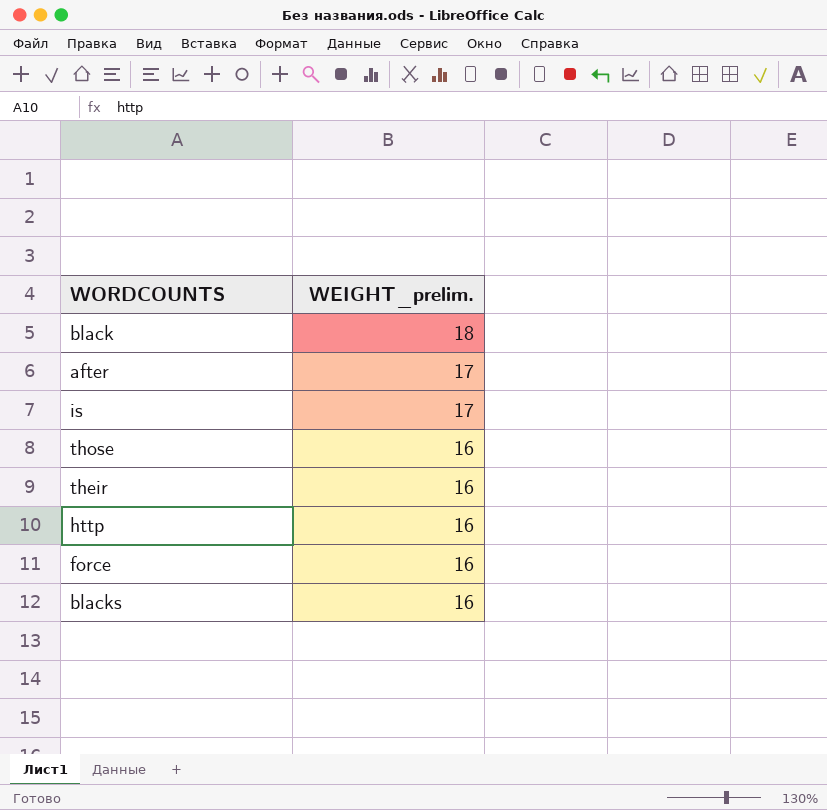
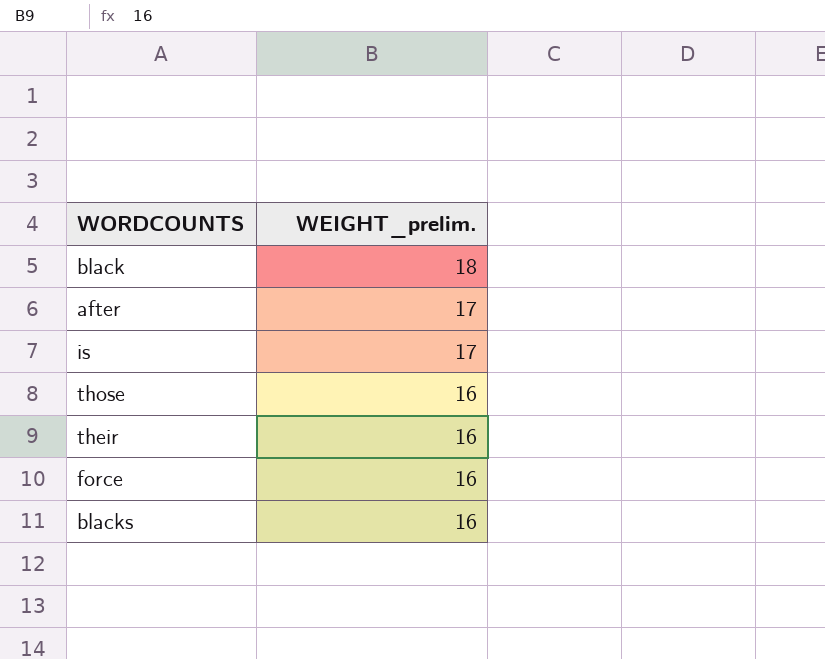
row http: 16 -> none

